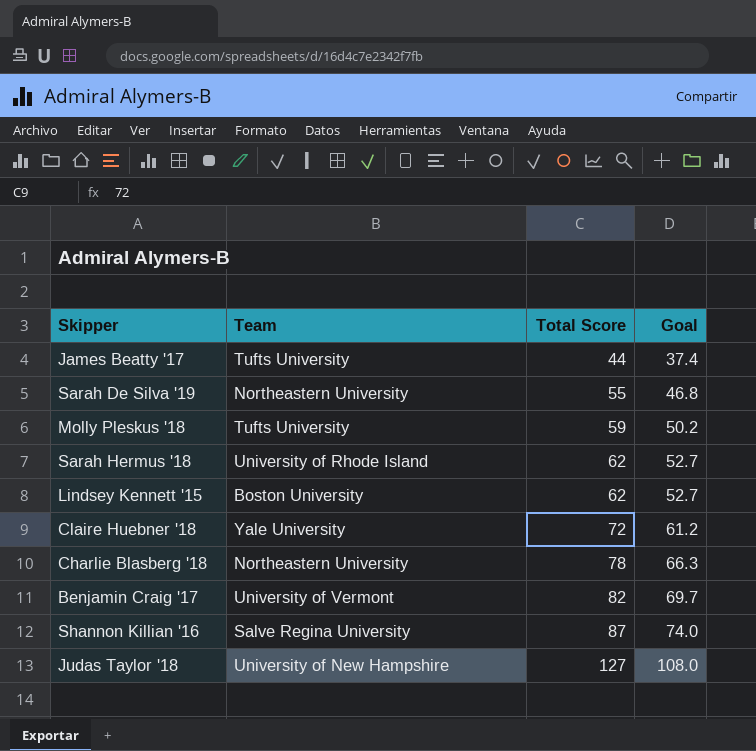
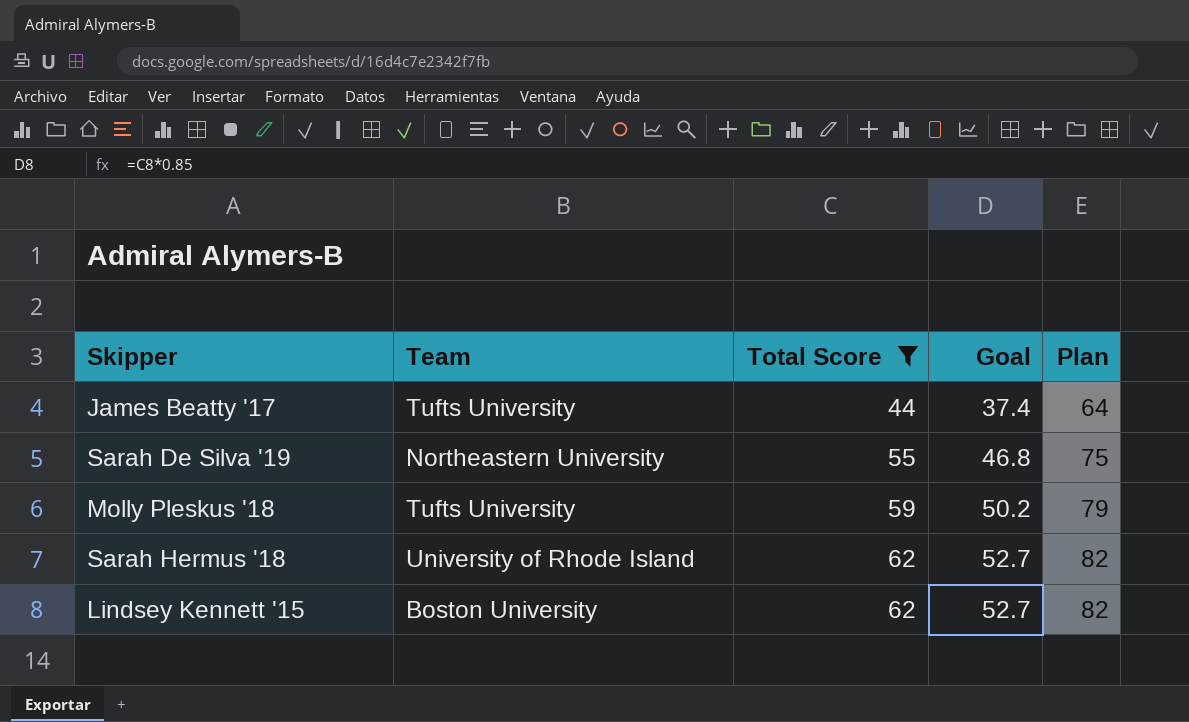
filter: none -> Total Score <= 62
column Plan | formula: none -> [Total Score] + 20

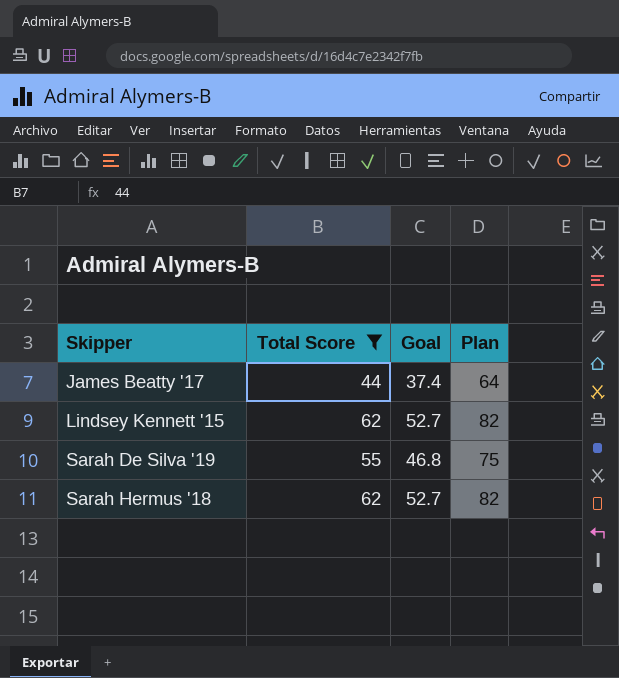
row order: Total Score ascending -> Skipper ascending
column Team | position: 2 -> none
row Molly Pleskus '18: Tufts University | 59 | 50.2 | 79 -> none

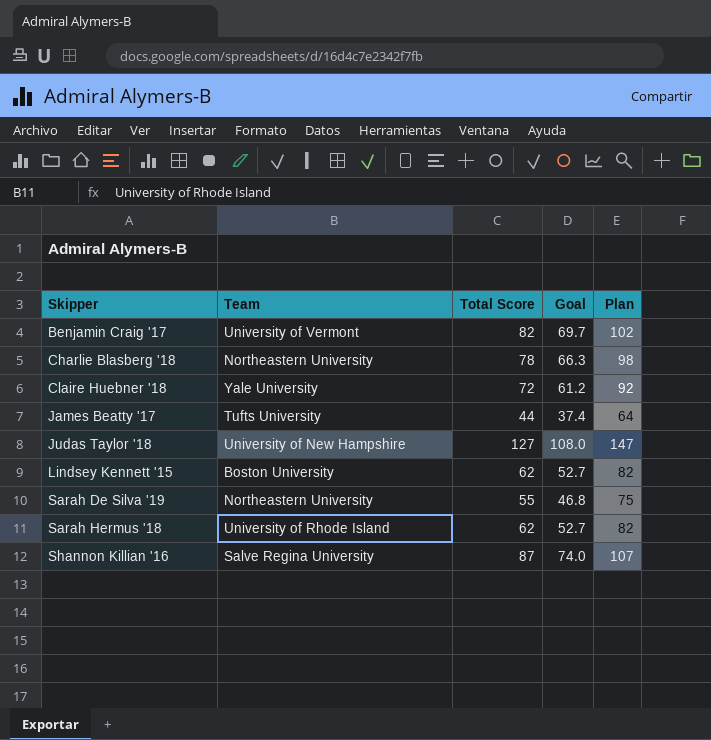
filter: Total Score <= 62 -> none
column Team | position: none -> 2

